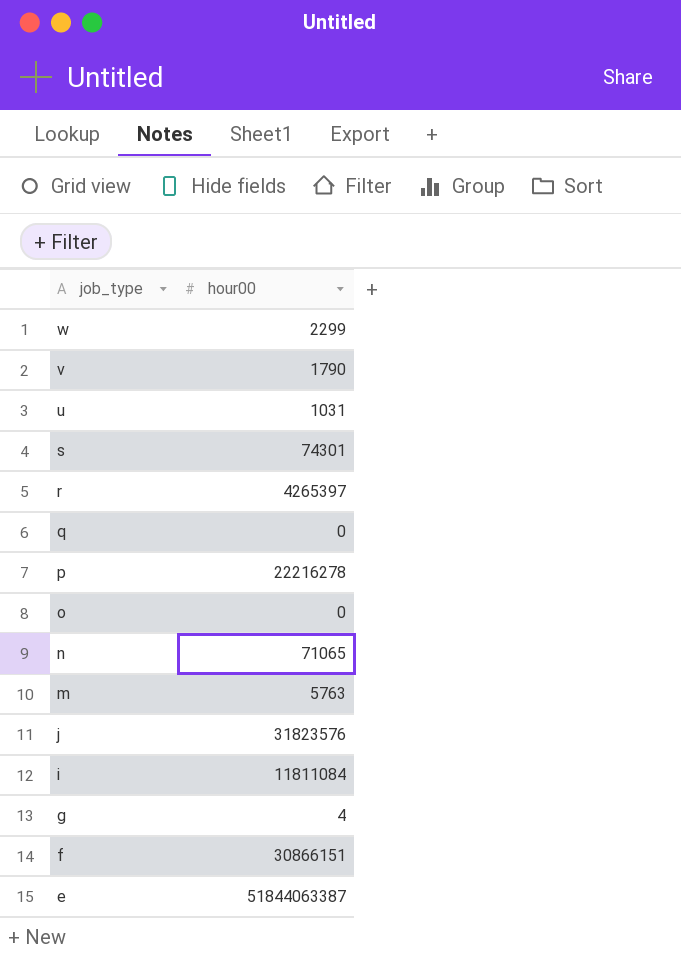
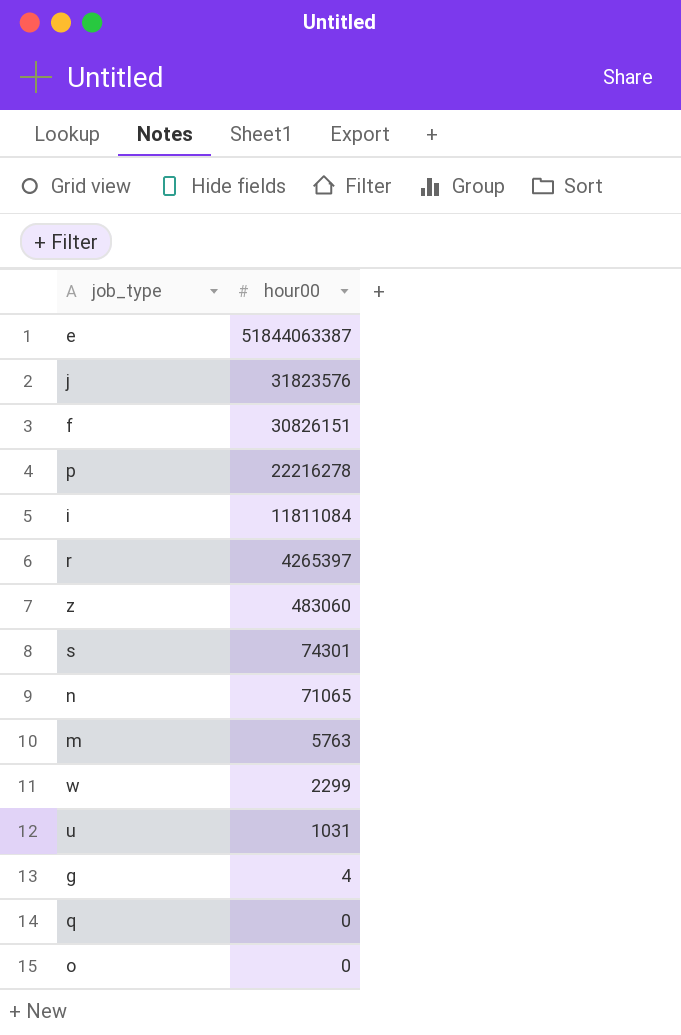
row order: job_type descending -> hour00 descending
row v: 1790 -> none
f | hour00: 30866151 -> 30826151
row z: none -> 483060

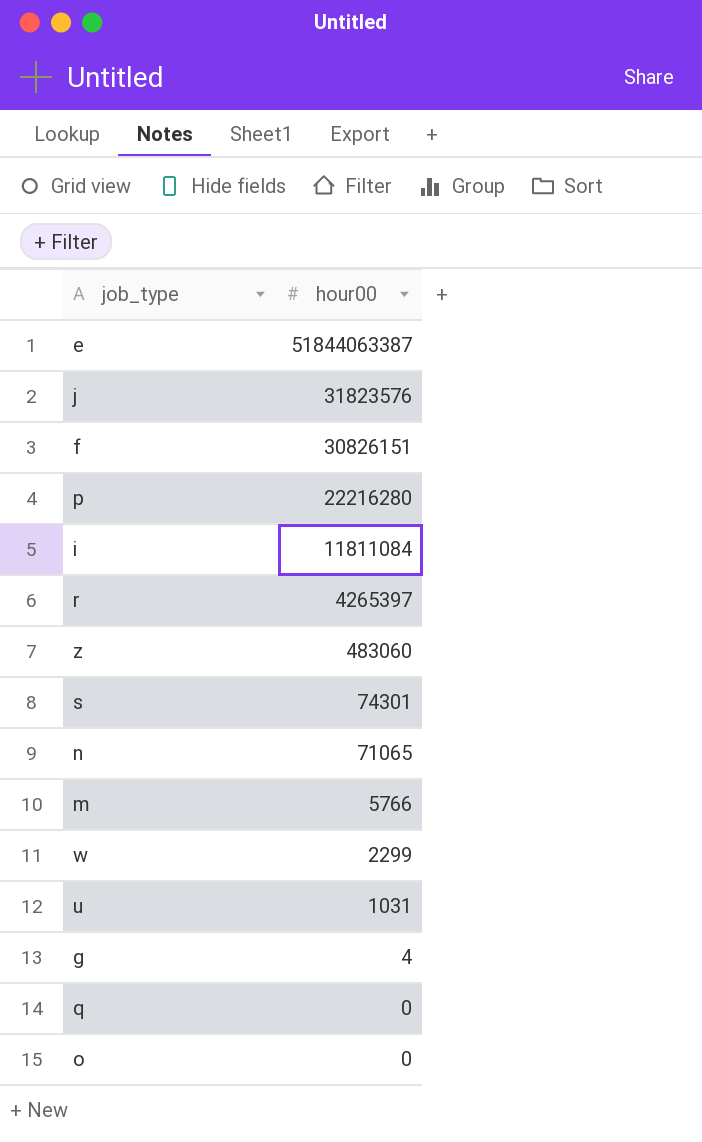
p | hour00: 22216278 -> 22216280
m | hour00: 5763 -> 5766

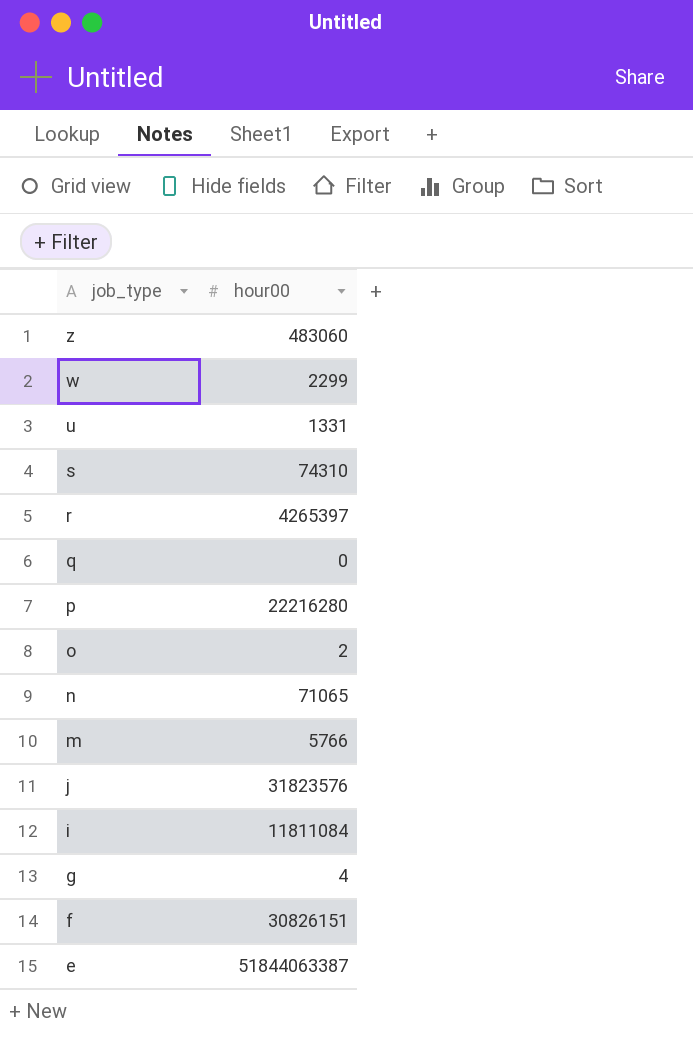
row order: hour00 descending -> job_type descending
u | hour00: 1031 -> 1331
s | hour00: 74301 -> 74310
o | hour00: 0 -> 2

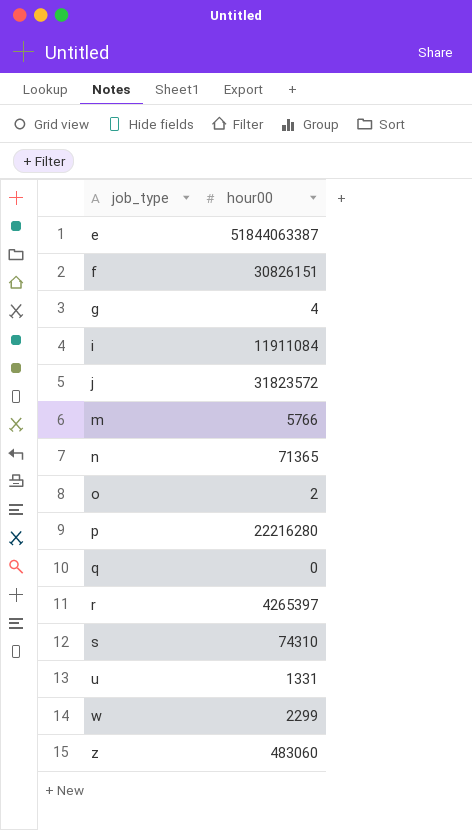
row order: job_type descending -> job_type ascending
i | hour00: 11811084 -> 11911084
j | hour00: 31823576 -> 31823572
n | hour00: 71065 -> 71365

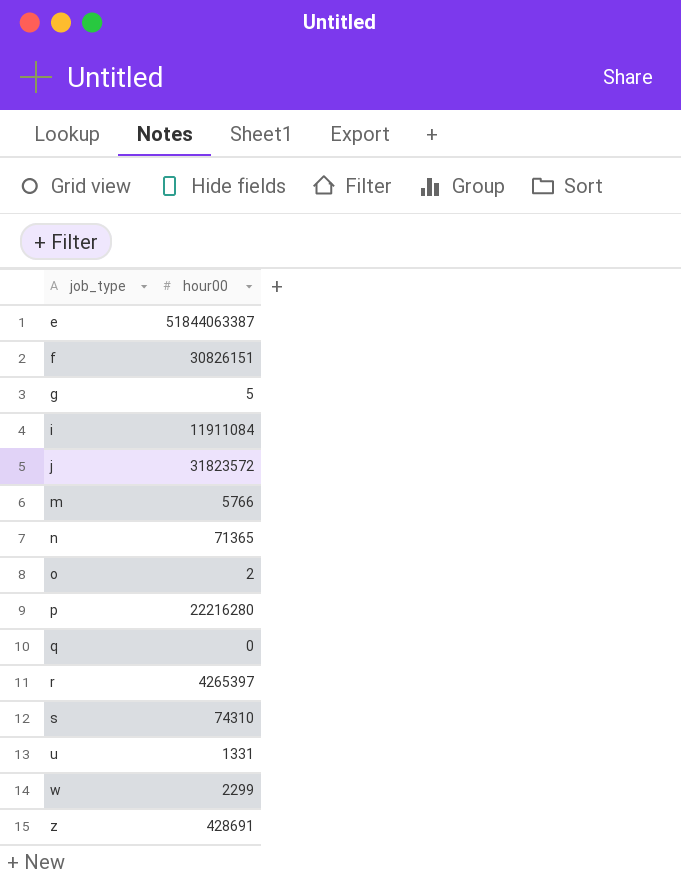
g | hour00: 4 -> 5
z | hour00: 483060 -> 428691

